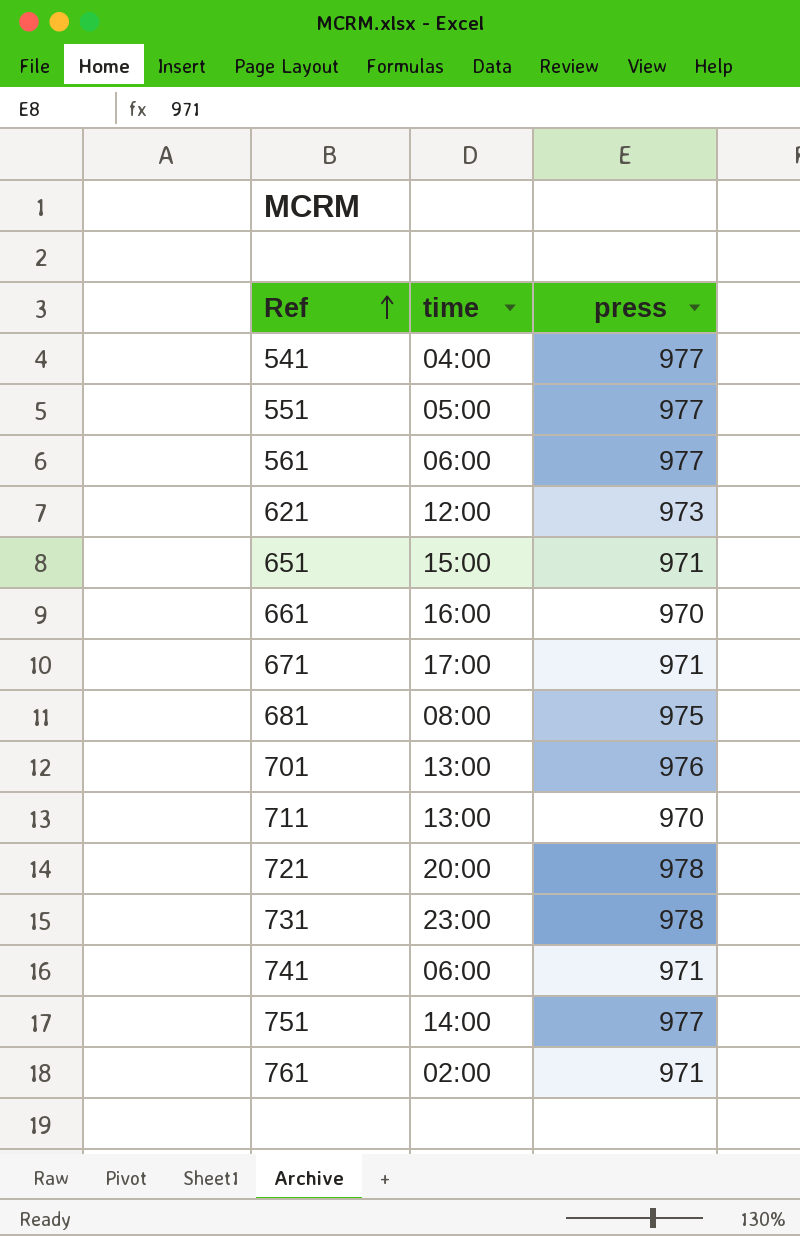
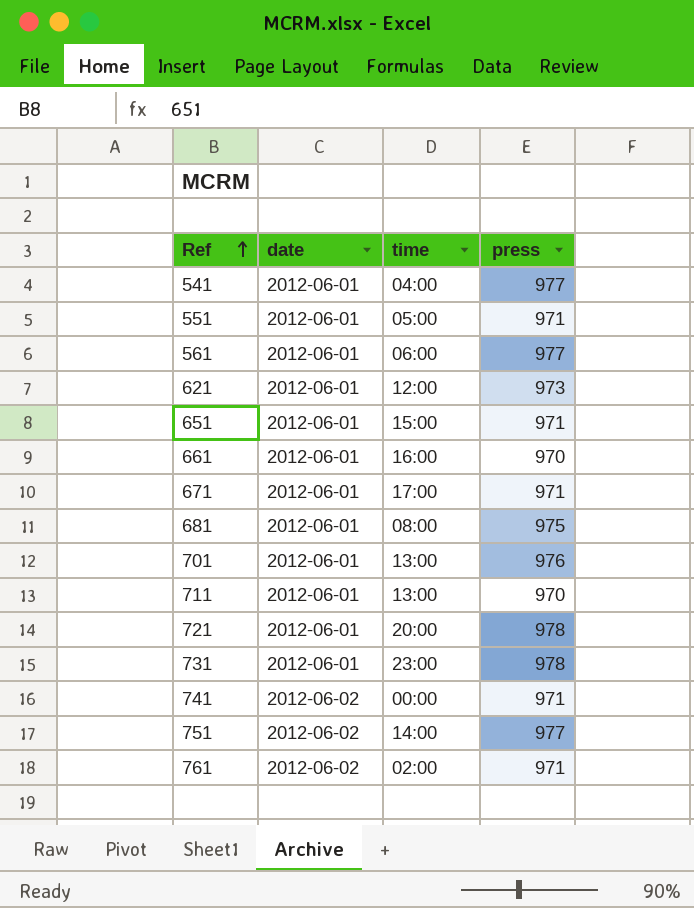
column date | position: none -> 2
551 | press: 977 -> 971
741 | time: 06:00 -> 00:00

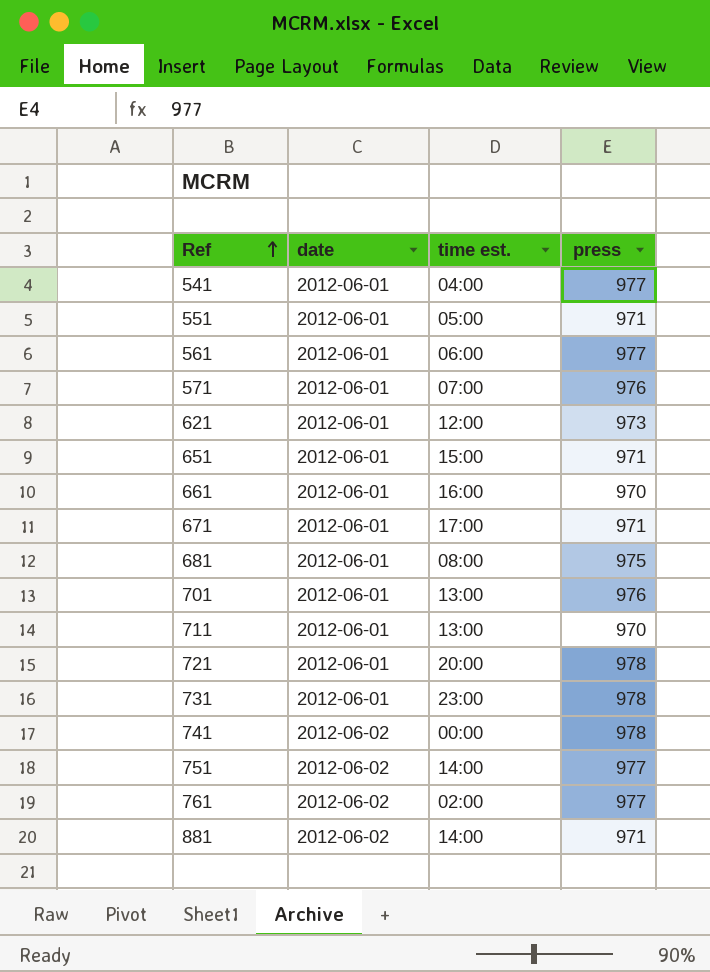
column name: time -> time est.
row 571: none -> 2012-06-01 | 07:00 | 976
741 | press: 971 -> 978
761 | press: 971 -> 977
row 881: none -> 2012-06-02 | 14:00 | 971

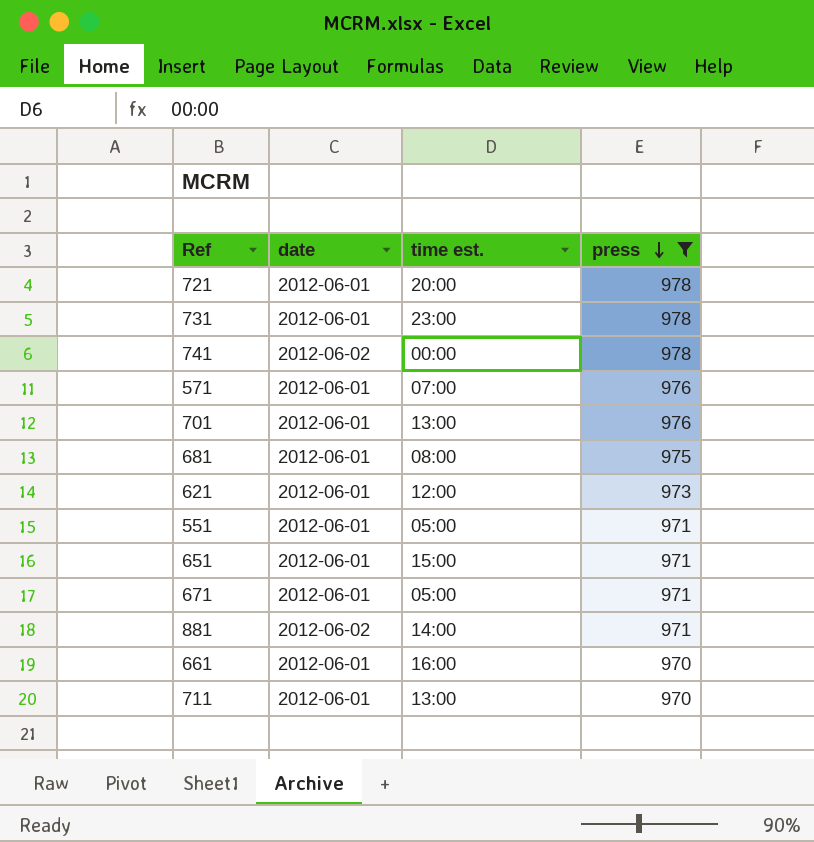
filter: none -> press != 977
row order: Ref ascending -> press descending
671 | time est.: 17:00 -> 05:00

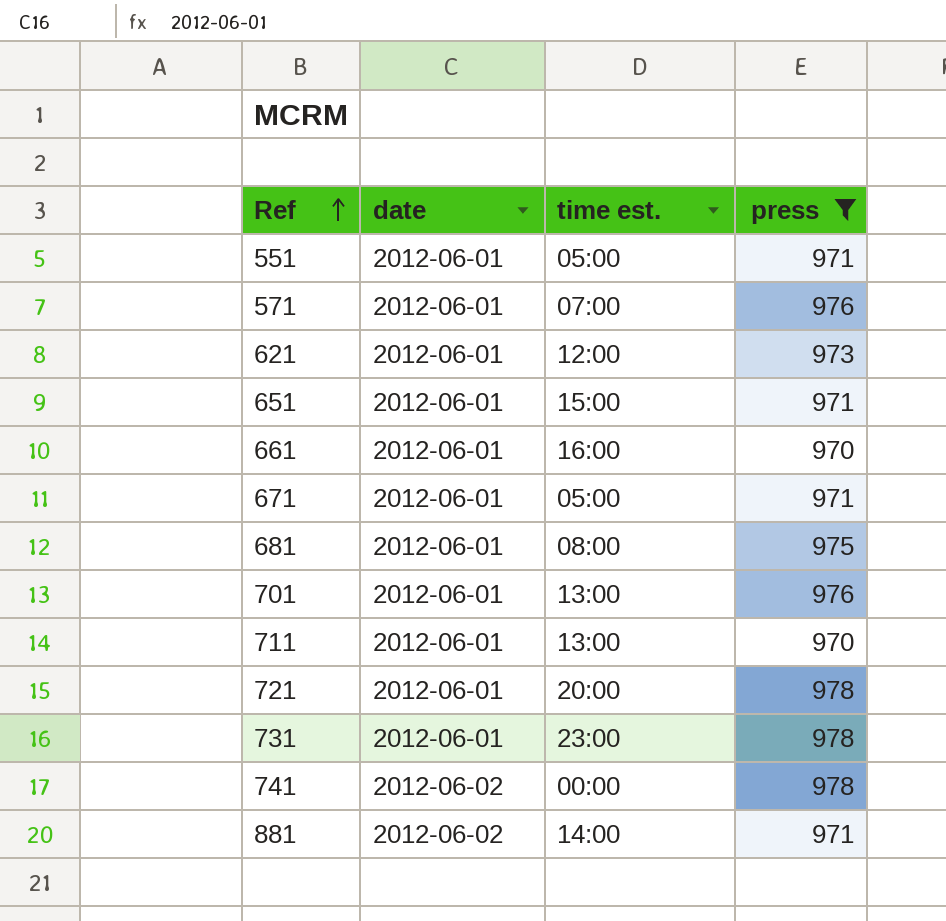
row order: press descending -> Ref ascending

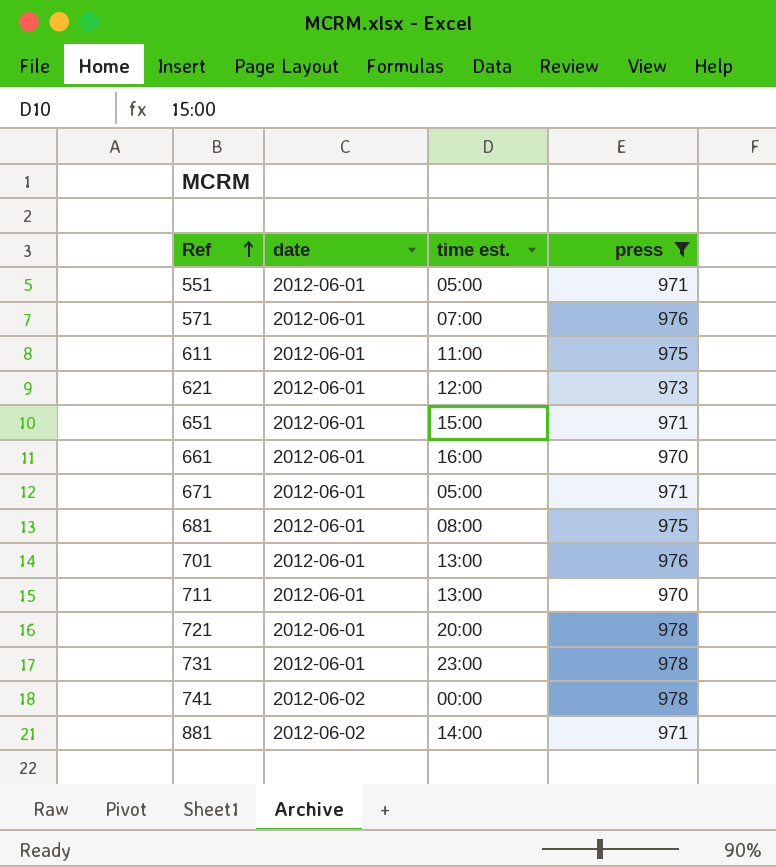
row 611: none -> 2012-06-01 | 11:00 | 975

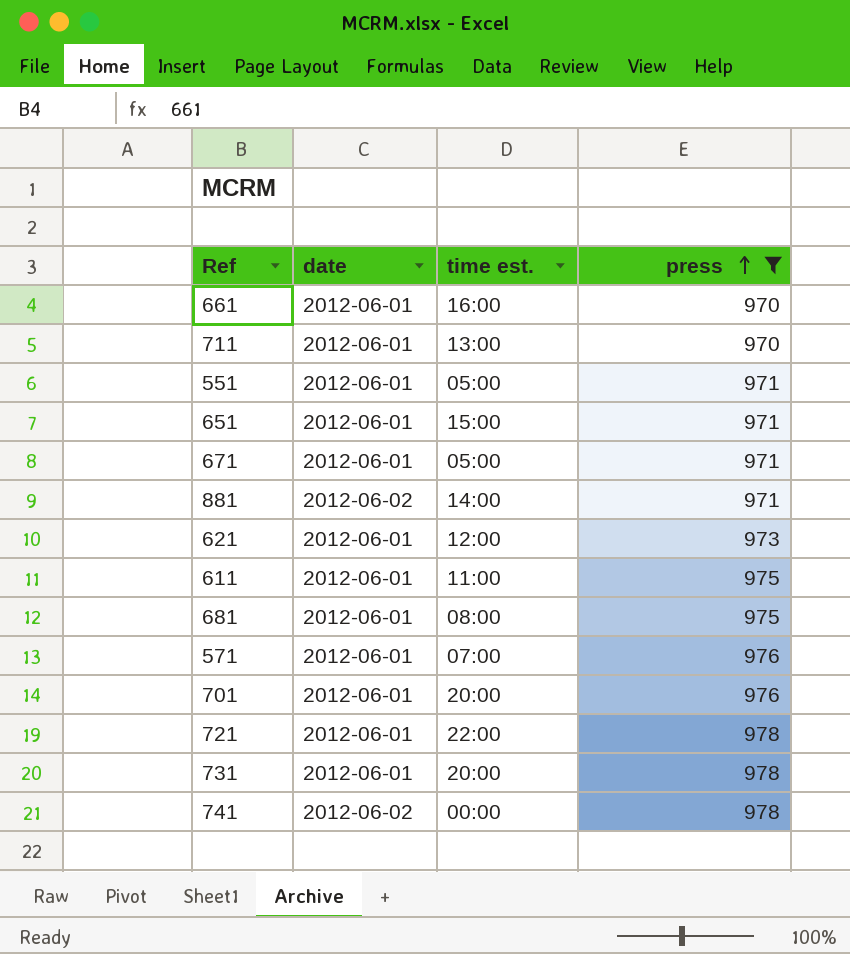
row order: Ref ascending -> press ascending
701 | time est.: 13:00 -> 20:00
721 | time est.: 20:00 -> 22:00
731 | time est.: 23:00 -> 20:00

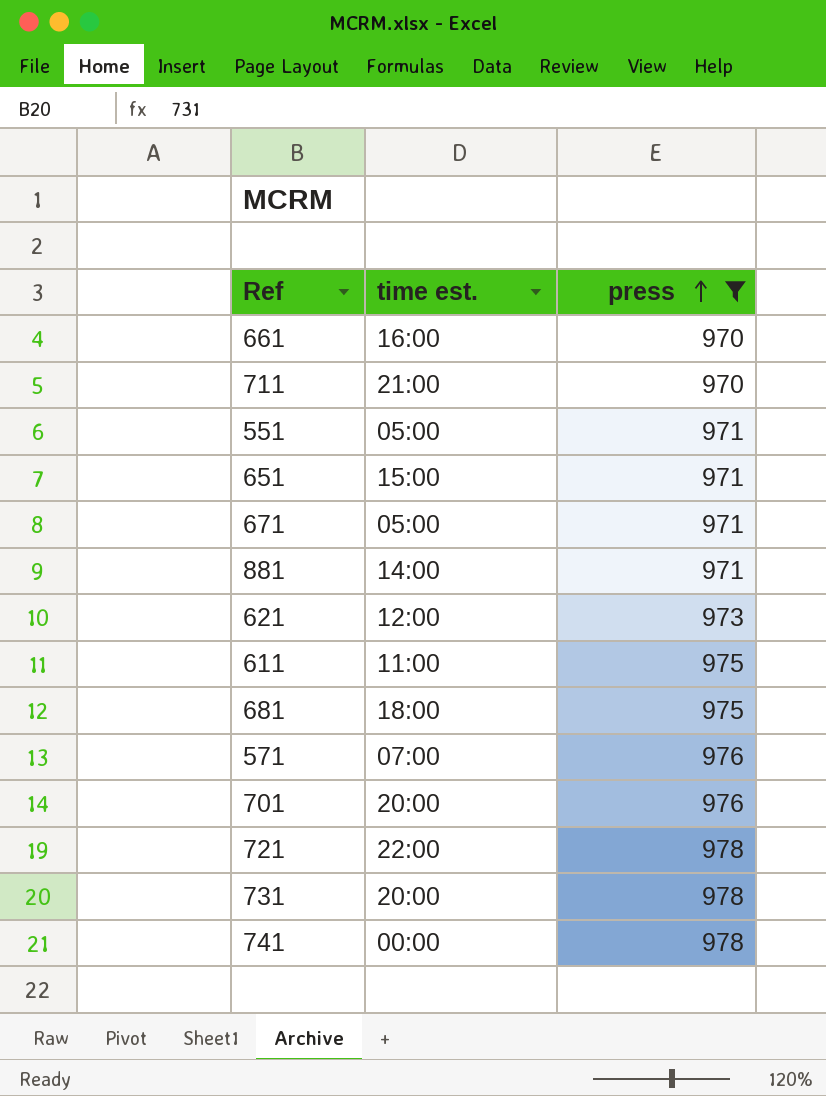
column date | position: 2 -> none
711 | time est.: 13:00 -> 21:00
681 | time est.: 08:00 -> 18:00

